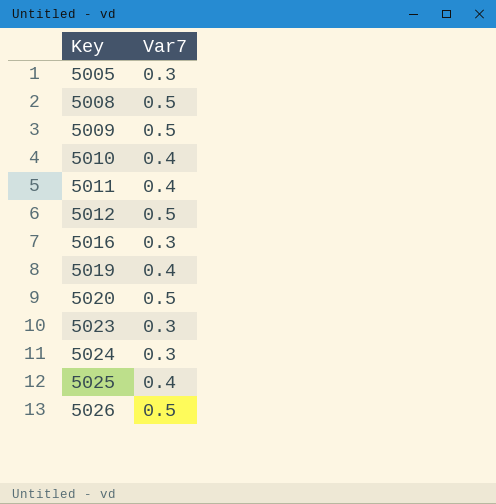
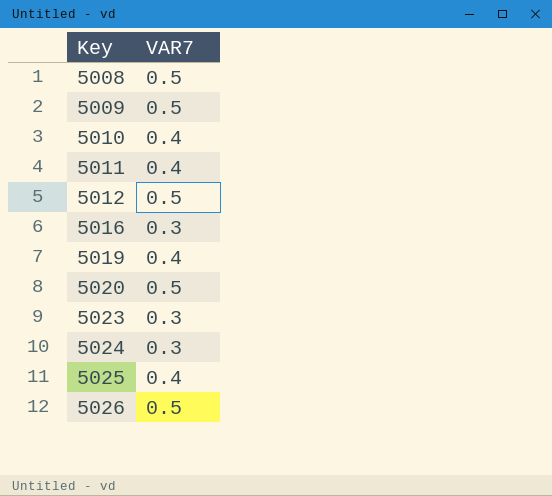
column name: Var7 -> VAR7
row 5005: 0.3 -> none

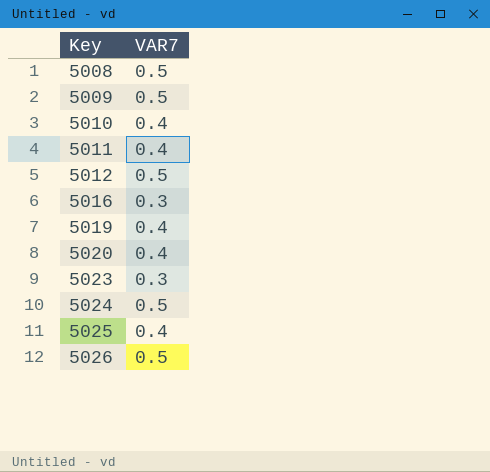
5020 | VAR7: 0.5 -> 0.4
5024 | VAR7: 0.3 -> 0.5

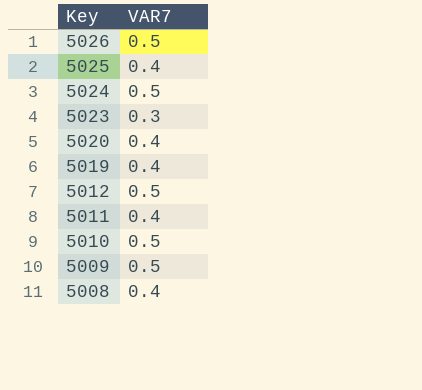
row order: Key ascending -> Key descending
row 5016: 0.3 -> none
5010 | VAR7: 0.4 -> 0.5
5008 | VAR7: 0.5 -> 0.4

